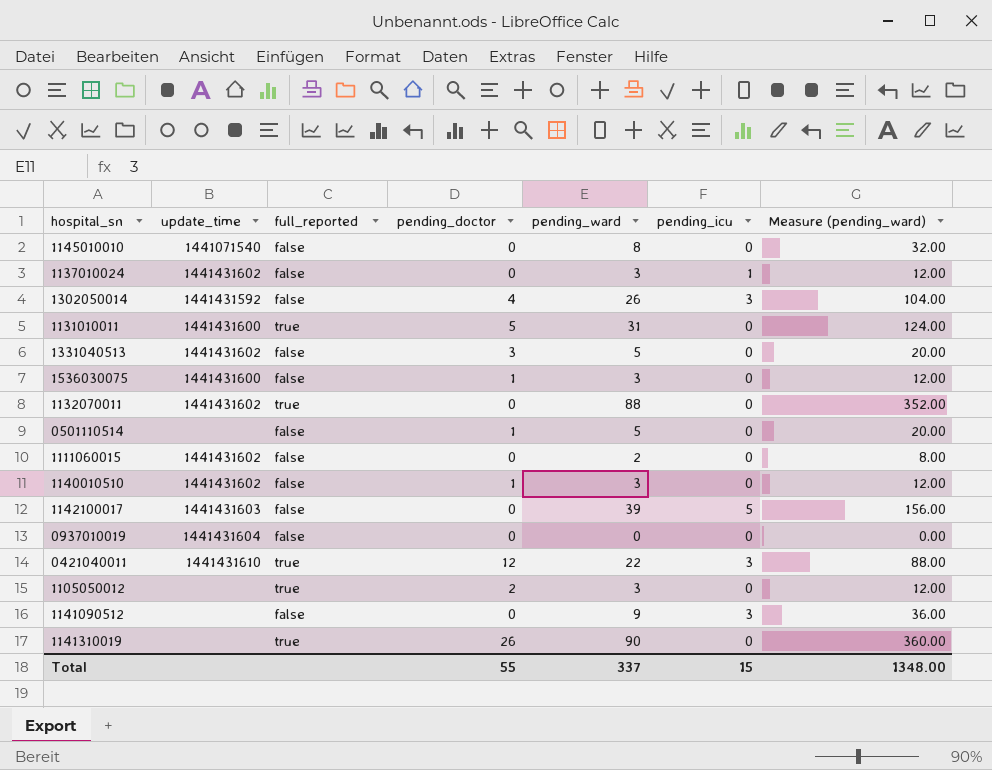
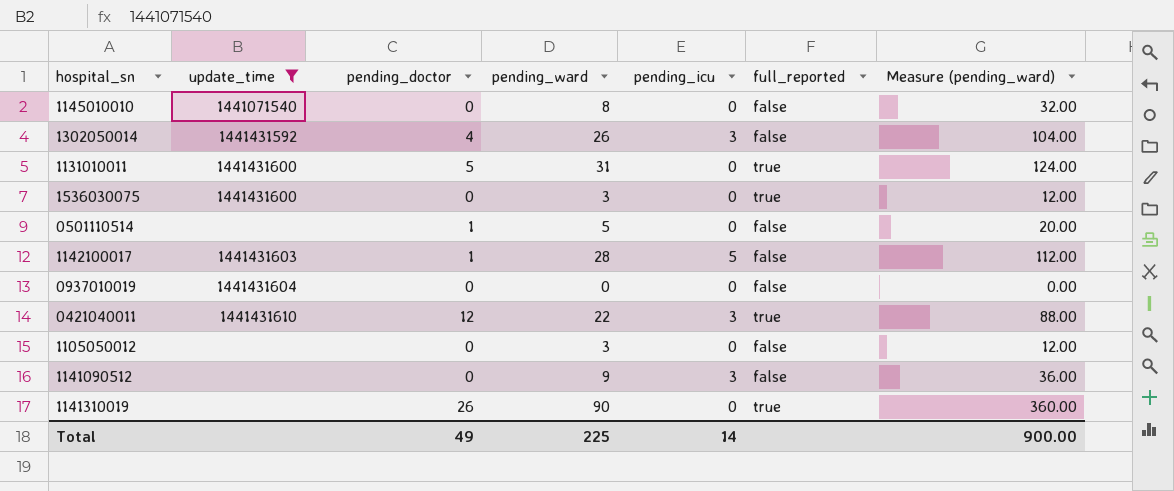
filter: none -> update_time != 1441431602
column full_reported | position: 3 -> 6
1536030075 | pending_doctor: 1 -> 0
1536030075 | full_reported: false -> true
1142100017 | pending_doctor: 0 -> 1
1142100017 | pending_ward: 39 -> 28
1142100017 | Measure (pending_ward): 156.00 -> 112.00
1105050012 | pending_doctor: 2 -> 0
1105050012 | full_reported: true -> false
Total | pending_doctor: 55 -> 49
Total | pending_ward: 337 -> 225
Total | pending_icu: 15 -> 14
Total | Measure (pending_ward): 1348.00 -> 900.00

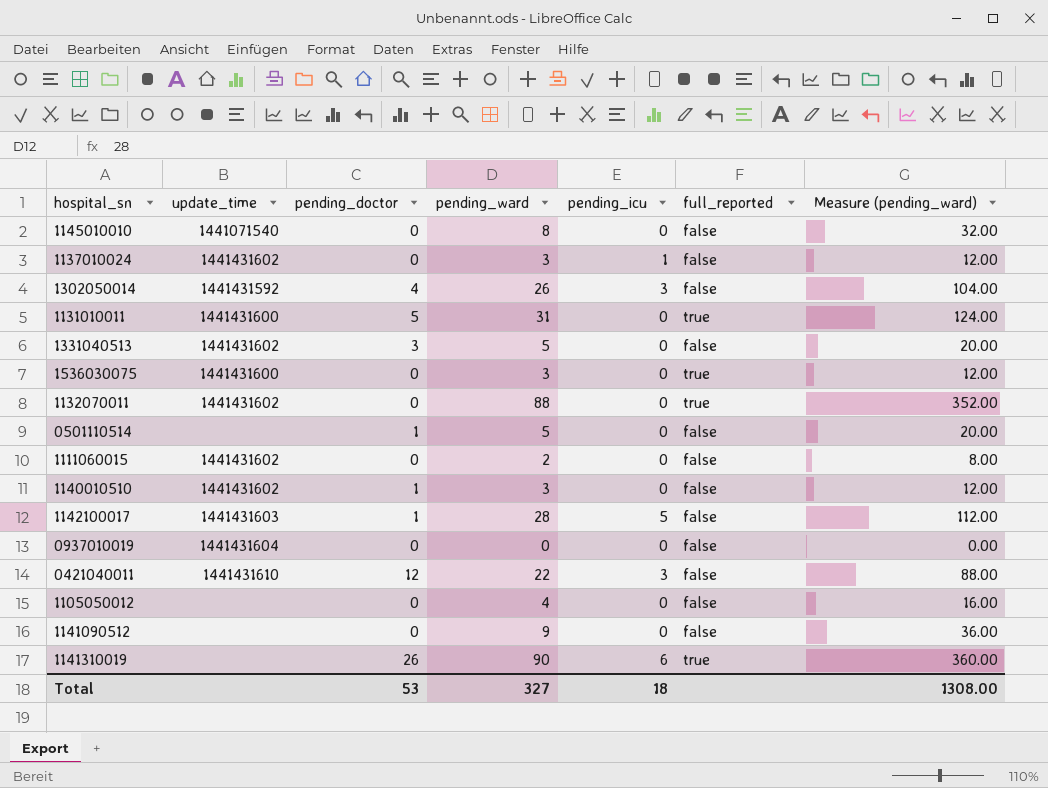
filter: update_time != 1441431602 -> none
0421040011 | full_reported: true -> false
1105050012 | pending_ward: 3 -> 4
1105050012 | Measure (pending_ward): 12.00 -> 16.00
1141090512 | pending_icu: 3 -> 0
1141310019 | pending_icu: 0 -> 6
Total | pending_doctor: 49 -> 53
Total | pending_ward: 225 -> 327
Total | pending_icu: 14 -> 18
Total | Measure (pending_ward): 900.00 -> 1308.00

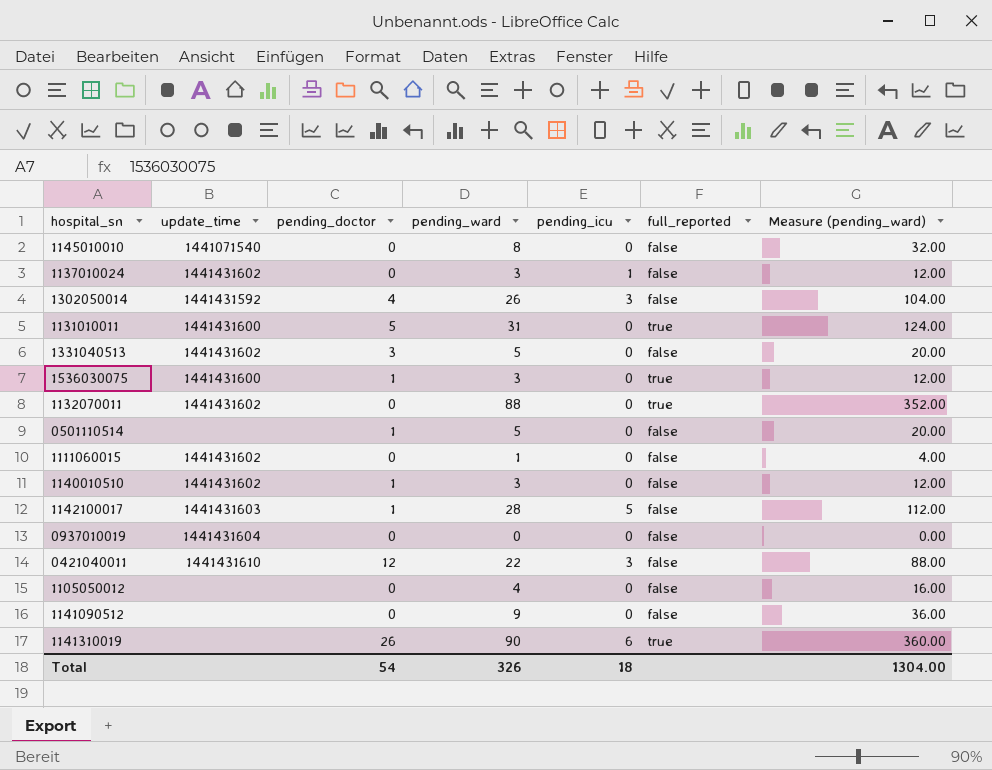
1536030075 | pending_doctor: 0 -> 1
1111060015 | pending_ward: 2 -> 1
1111060015 | Measure (pending_ward): 8.00 -> 4.00
Total | pending_doctor: 53 -> 54
Total | pending_ward: 327 -> 326
Total | Measure (pending_ward): 1308.00 -> 1304.00

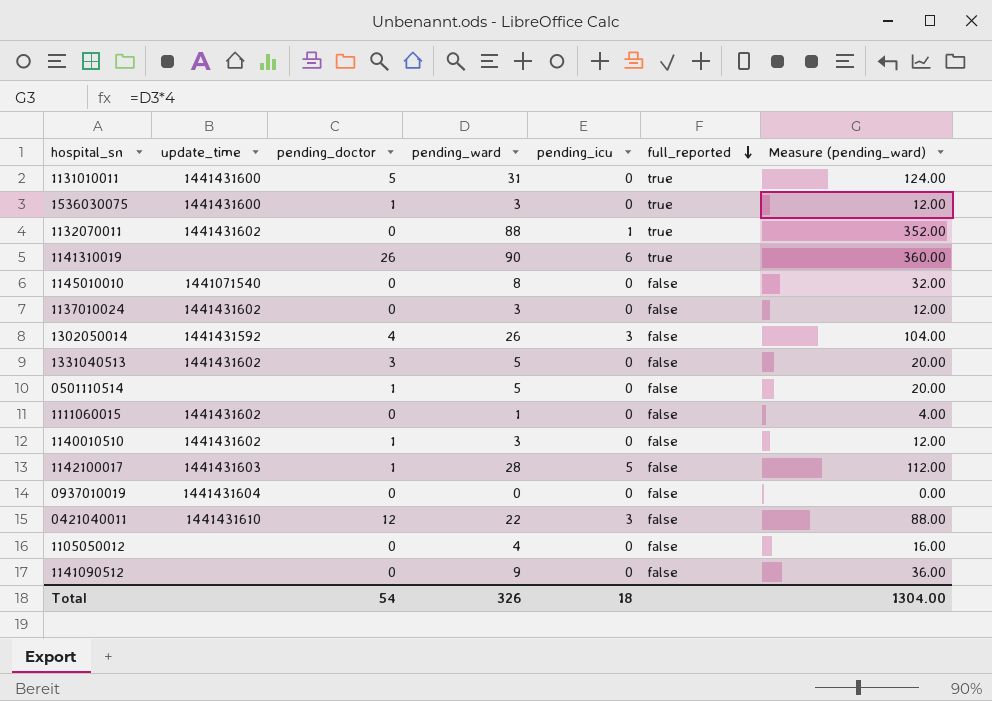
row order: none -> full_reported descending
1132070011 | pending_icu: 0 -> 1
1137010024 | pending_icu: 1 -> 0

